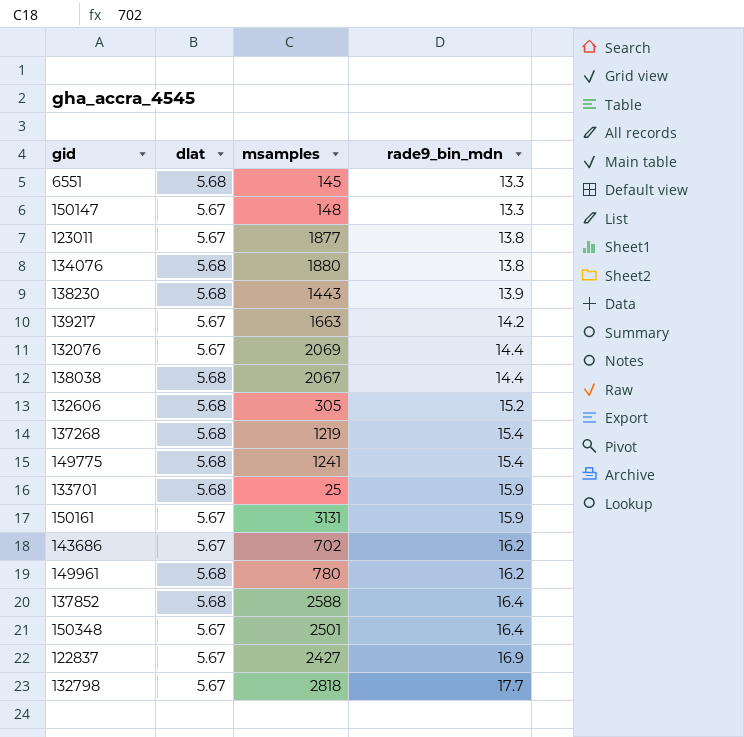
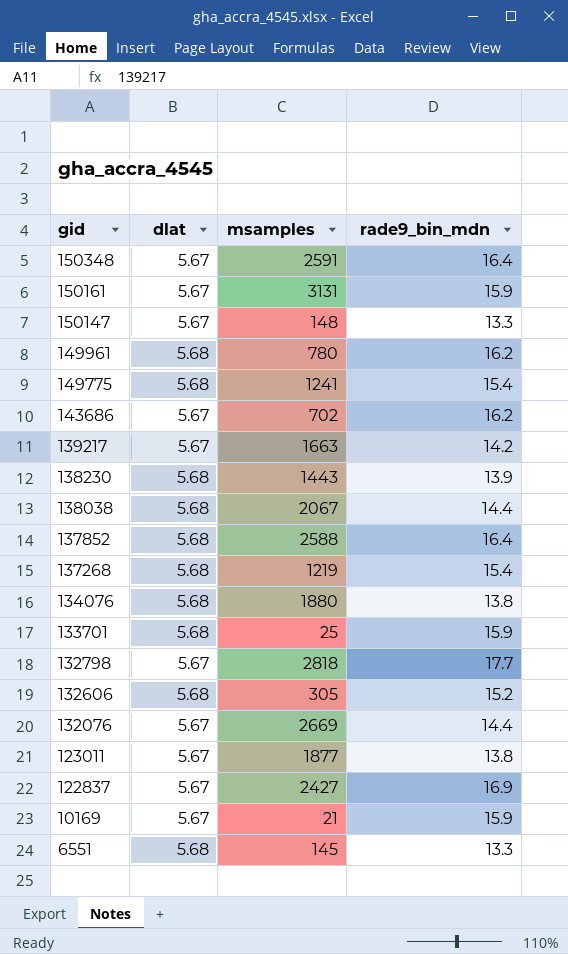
row order: rade9_bin_mdn ascending -> gid descending
150348 | msamples: 2501 -> 2591
132076 | msamples: 2069 -> 2669
row 10169: none -> 5.67 | 21 | 15.9

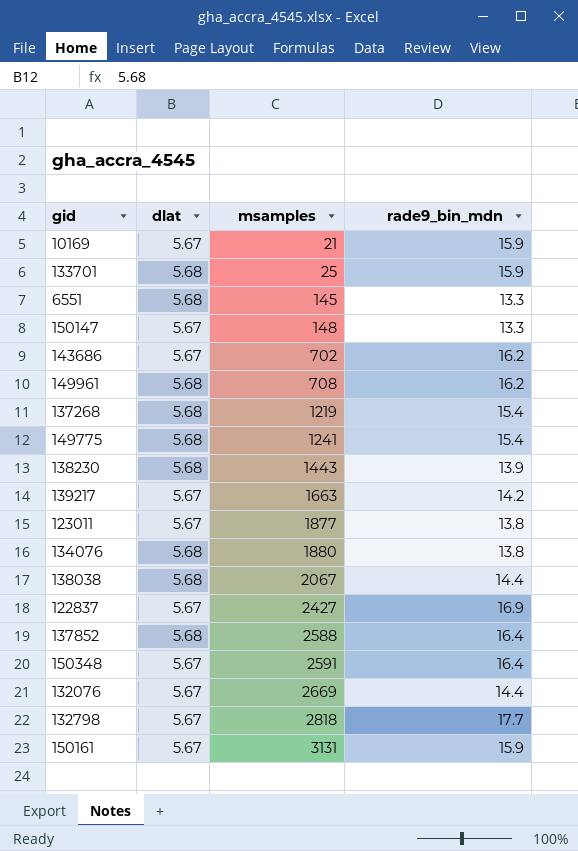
row order: gid descending -> msamples ascending
row 132606: 5.68 | 305 | 15.2 -> none
149961 | msamples: 780 -> 708

